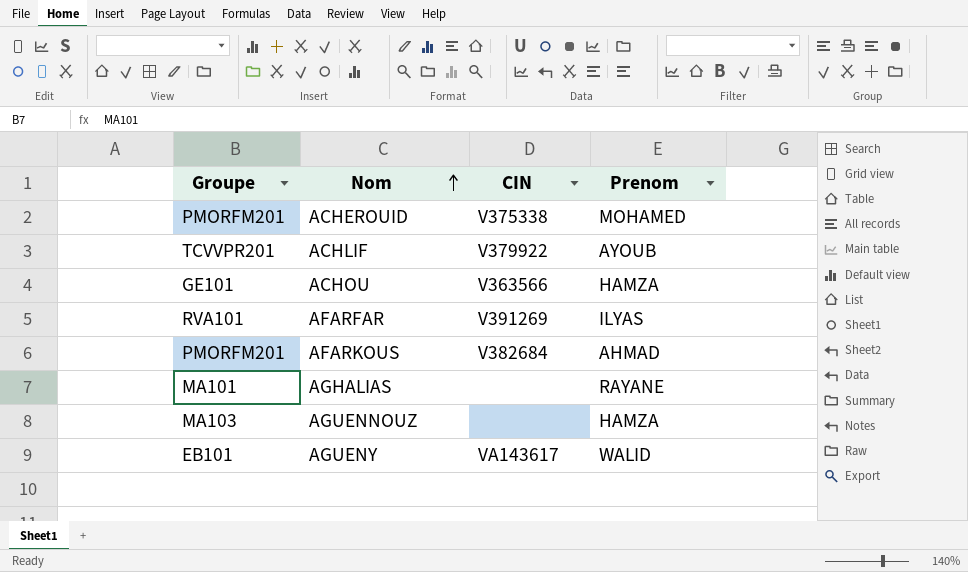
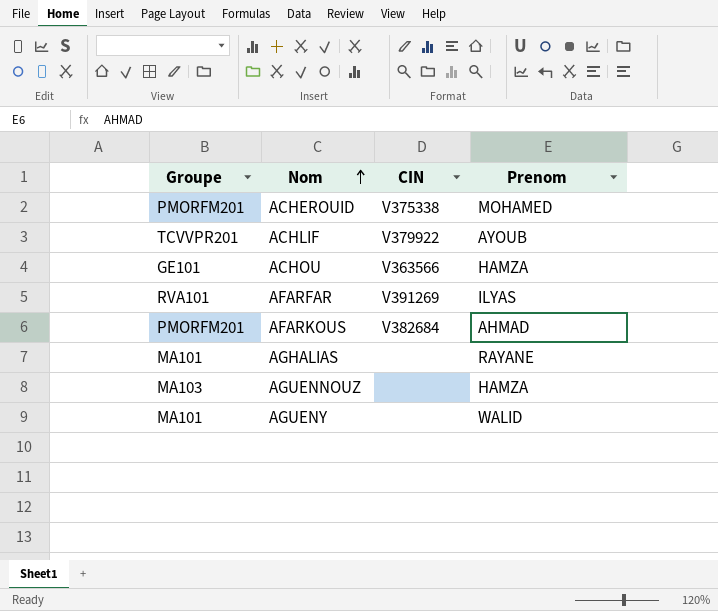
AGUENY | Groupe: EB101 -> MA101
AGUENY | CIN: VA143617 -> none

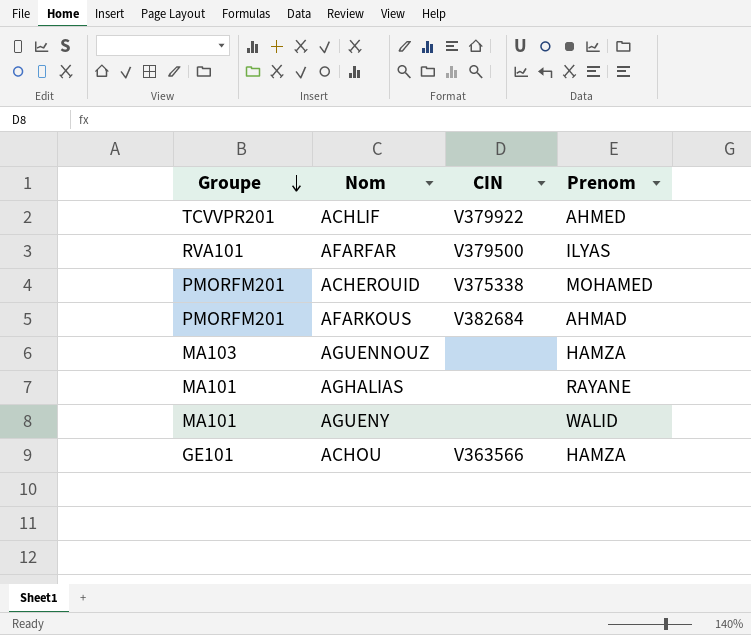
row order: Nom ascending -> Groupe descending
ACHLIF | Prenom: AYOUB -> AHMED
AFARFAR | CIN: V391269 -> V379500

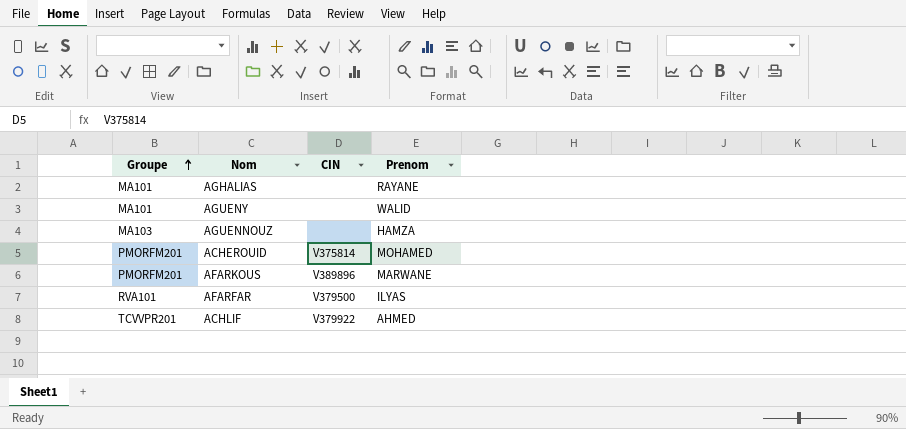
row order: Groupe descending -> Groupe ascending
row ACHOU: GE101 | V363566 | HAMZA -> none
ACHEROUID | CIN: V375338 -> V375814
AFARKOUS | CIN: V382684 -> V389896
AFARKOUS | Prenom: AHMAD -> MARWANE

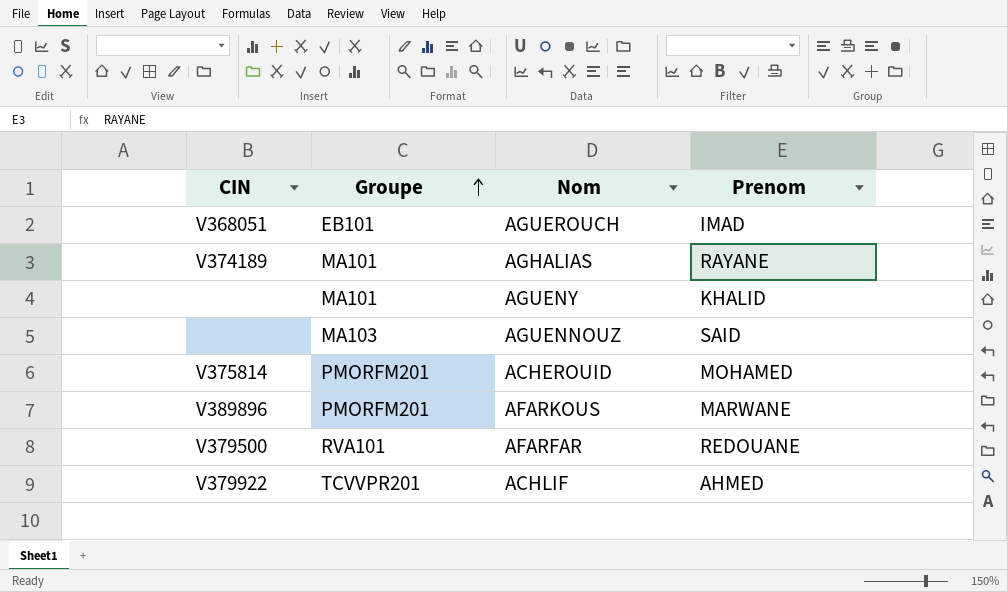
column CIN | position: 3 -> 1
row AGUEROUCH: none -> V368051 | EB101 | IMAD
AGHALIAS | CIN: none -> V374189
AGUENY | Prenom: WALID -> KHALID
AGUENNOUZ | Prenom: HAMZA -> SAID
AFARFAR | Prenom: ILYAS -> REDOUANE

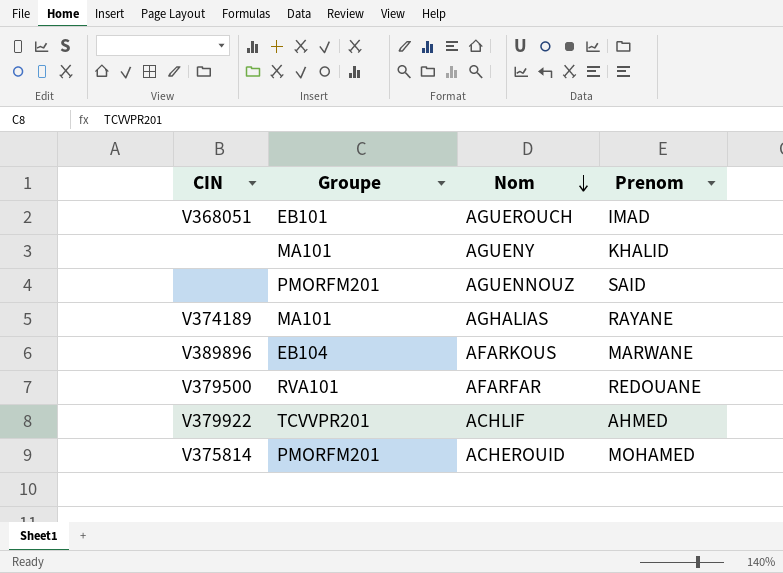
row order: Groupe ascending -> Nom descending
AGUENNOUZ | Groupe: MA103 -> PMORFM201
AFARKOUS | Groupe: PMORFM201 -> EB104

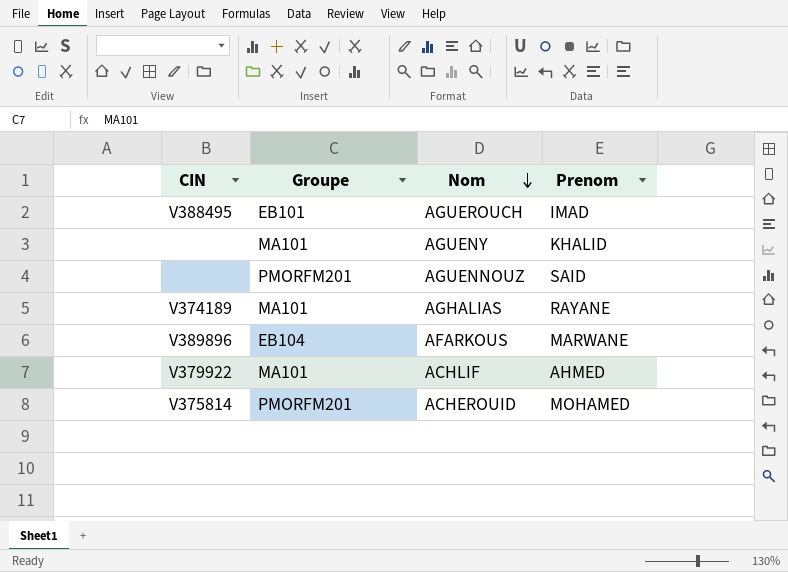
row AFARFAR: V379500 | RVA101 | REDOUANE -> none
AGUEROUCH | CIN: V368051 -> V388495
ACHLIF | Groupe: TCVVPR201 -> MA101

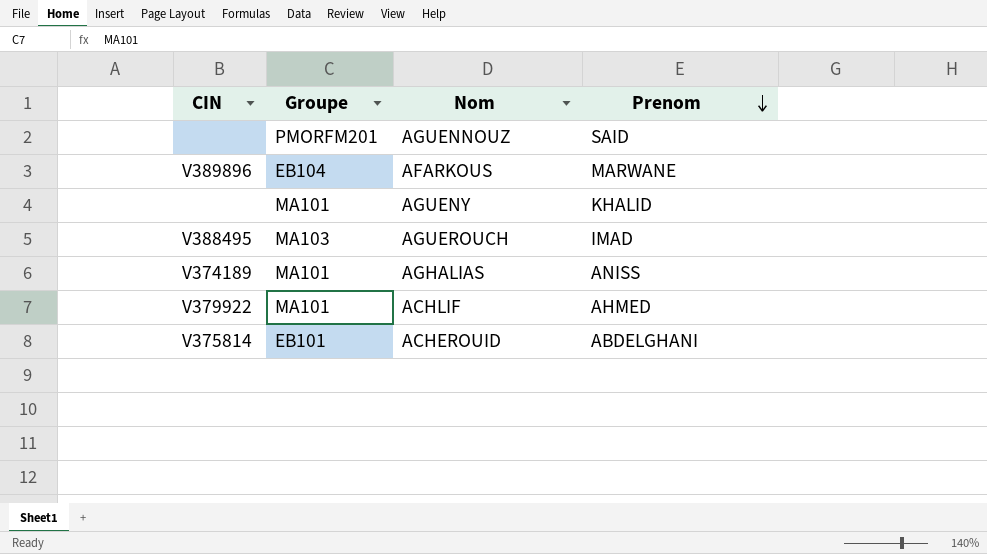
row order: Nom descending -> Prenom descending
AGUEROUCH | Groupe: EB101 -> MA103
AGHALIAS | Prenom: RAYANE -> ANISS
ACHEROUID | Groupe: PMORFM201 -> EB101
ACHEROUID | Prenom: MOHAMED -> ABDELGHANI

